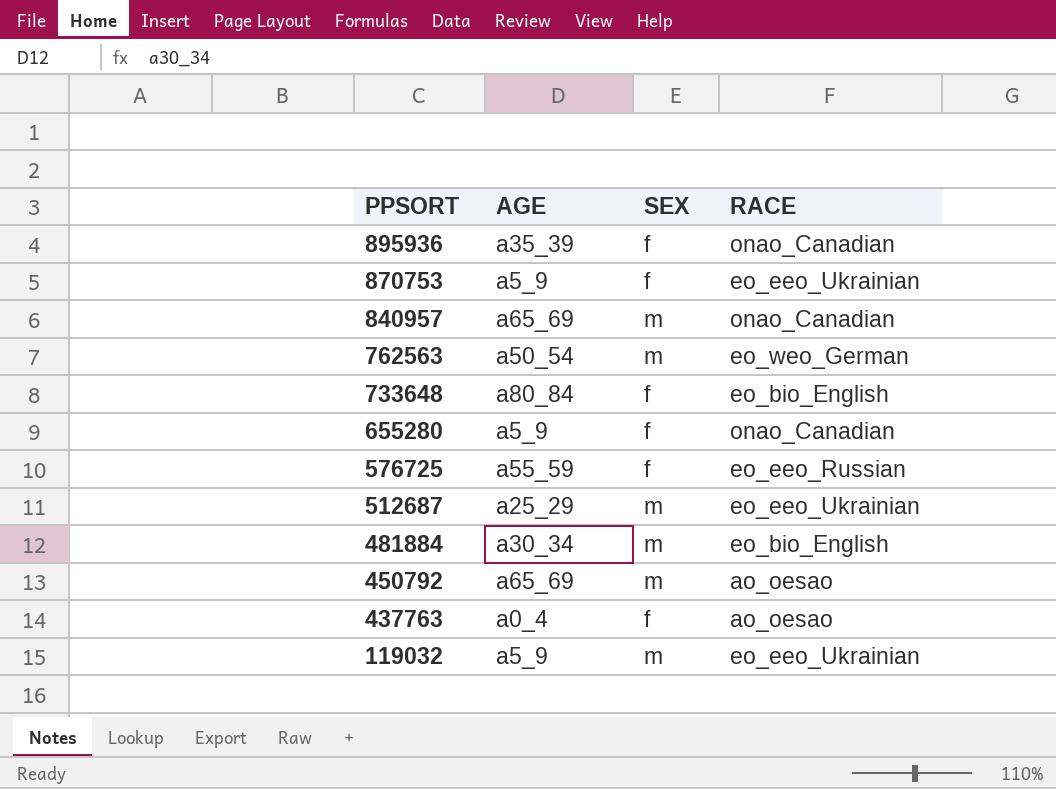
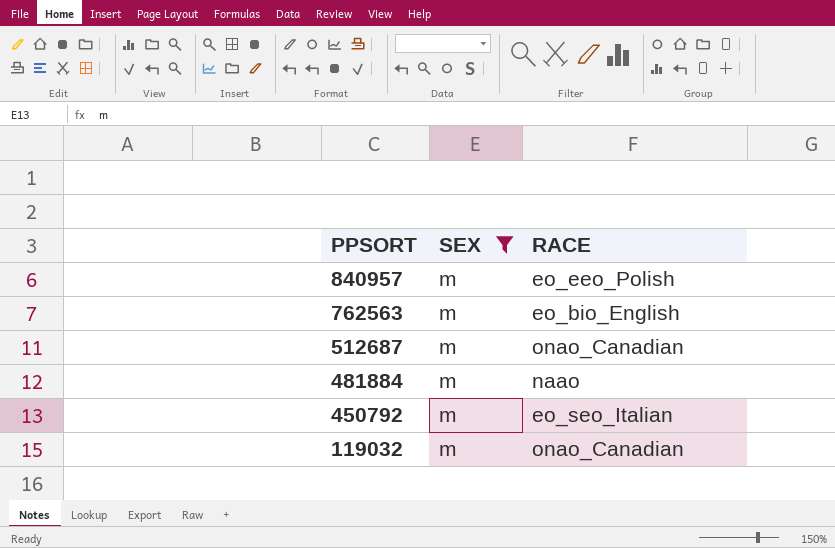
filter: none -> SEX = m
column AGE | position: 2 -> none
840957 | RACE: onao_Canadian -> eo_eeo_Polish
762563 | RACE: eo_weo_German -> eo_bio_English
512687 | RACE: eo_eeo_Ukrainian -> onao_Canadian
481884 | RACE: eo_bio_English -> naao
450792 | RACE: ao_oesao -> eo_seo_Italian
119032 | RACE: eo_eeo_Ukrainian -> onao_Canadian

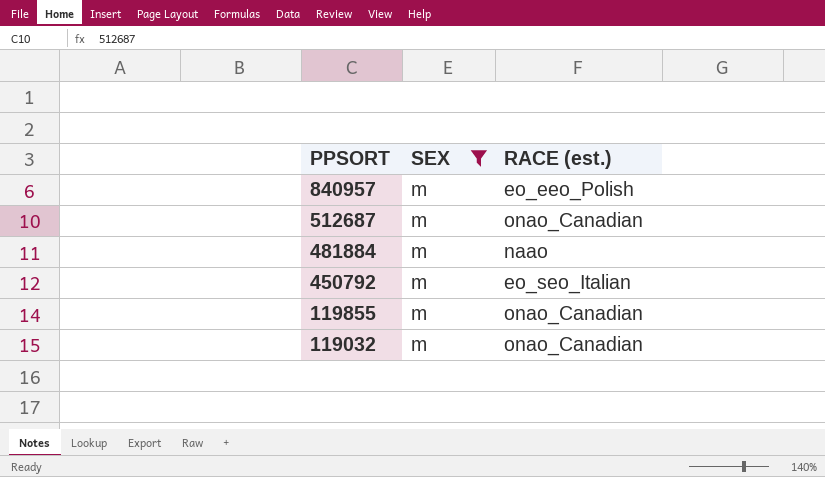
column name: RACE -> RACE (est.)
row 762563: m | eo_bio_English -> none
row 119855: none -> m | onao_Canadian

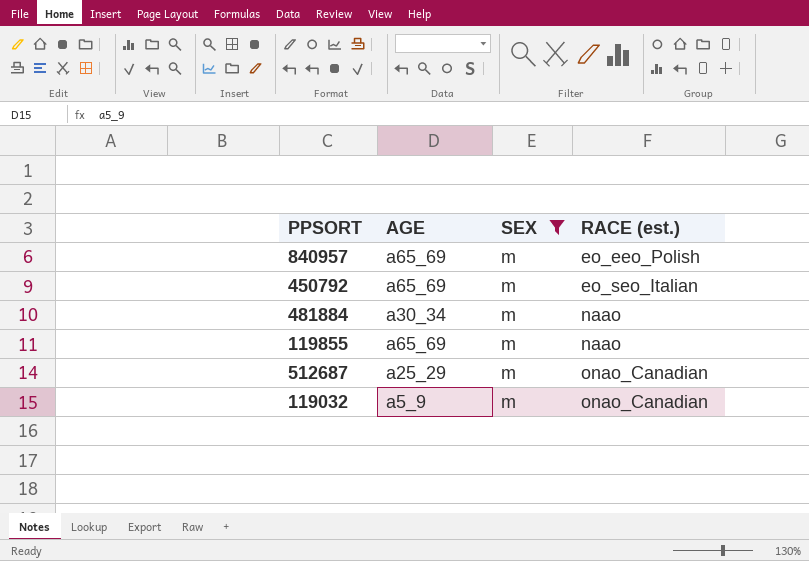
row order: PPSORT descending -> RACE (est.) ascending
column AGE | position: none -> 2
119855 | RACE (est.): onao_Canadian -> naao

